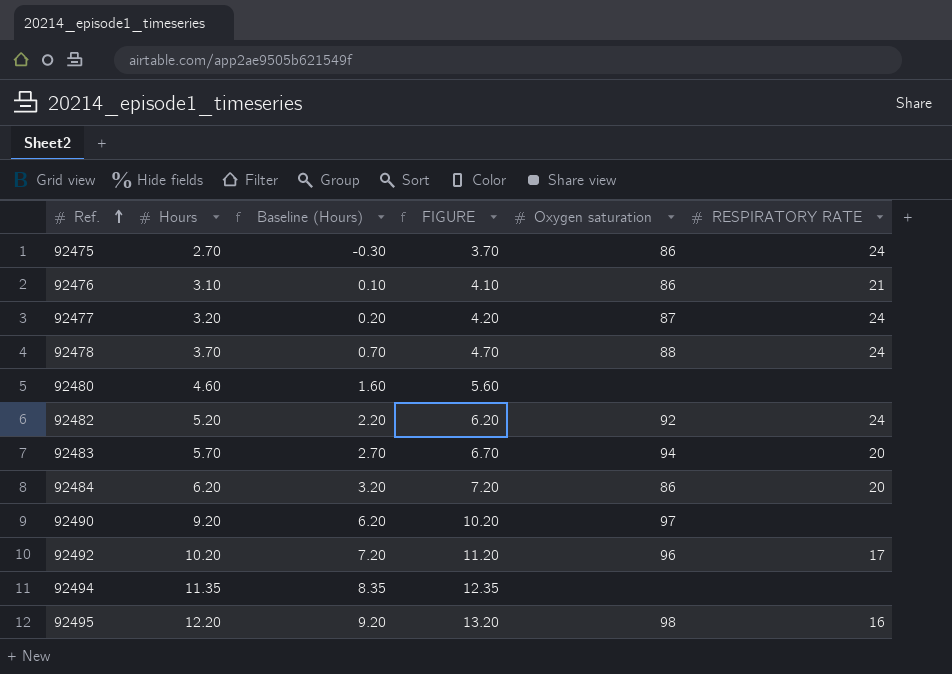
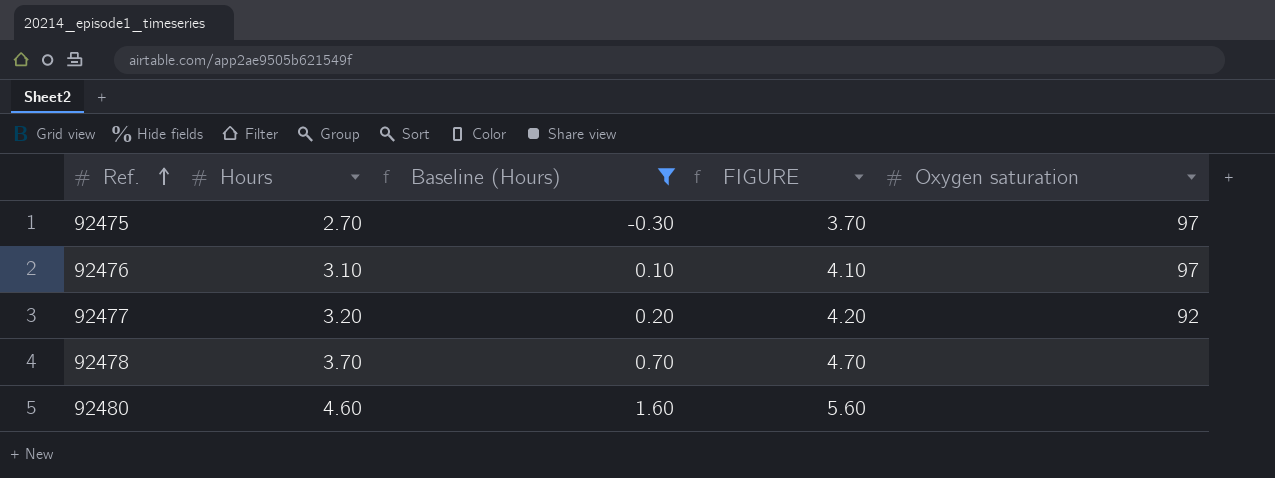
filter: none -> Baseline (Hours) <= 1.60
column RESPIRATORY RATE | position: 6 -> none
92475 | Oxygen saturation: 86 -> 97
92476 | Oxygen saturation: 86 -> 97
92477 | Oxygen saturation: 87 -> 92
92478 | Oxygen saturation: 88 -> none

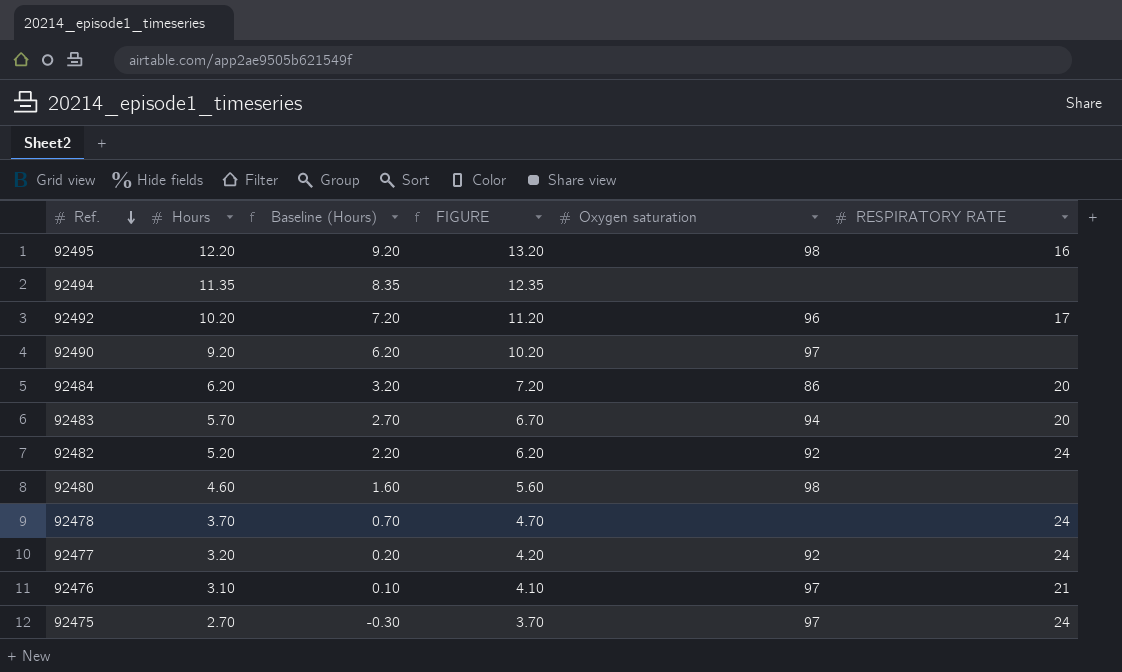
filter: Baseline (Hours) <= 1.60 -> none
row order: Ref. ascending -> Ref. descending
column RESPIRATORY RATE | position: none -> 6
92480 | Oxygen saturation: none -> 98

